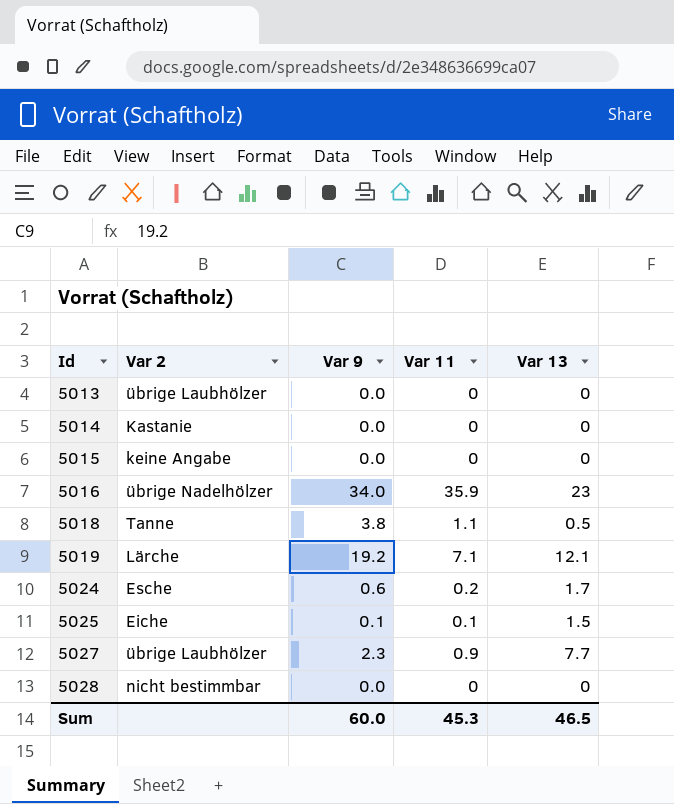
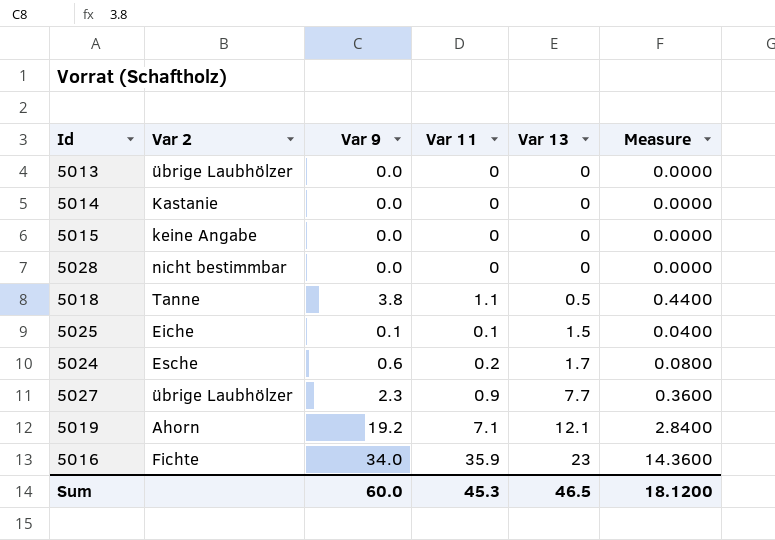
row order: Id ascending -> Var 13 ascending
column Measure | formula: none -> [Var 11] * 0.4
5019 | Var 2: Lärche -> Ahorn
5016 | Var 2: übrige Nadelhölzer -> Fichte

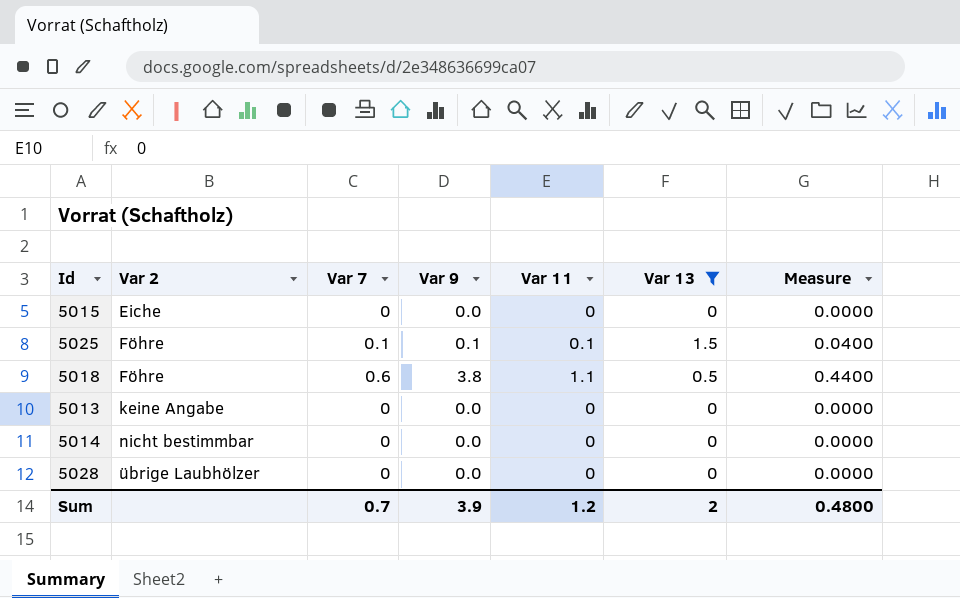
filter: none -> Var 13 <= 1.5
row order: Var 13 ascending -> Var 2 ascending
column Var 7 | position: none -> 3
5015 | Var 2: keine Angabe -> Eiche
5025 | Var 2: Eiche -> Föhre
5018 | Var 2: Tanne -> Föhre
5013 | Var 2: übrige Laubhölzer -> keine Angabe
5014 | Var 2: Kastanie -> nicht bestimmbar
5028 | Var 2: nicht bestimmbar -> übrige Laubhölzer
Sum | Var 9: 60.0 -> 3.9
Sum | Var 11: 45.3 -> 1.2
Sum | Var 13: 46.5 -> 2
Sum | Measure: 18.1200 -> 0.4800

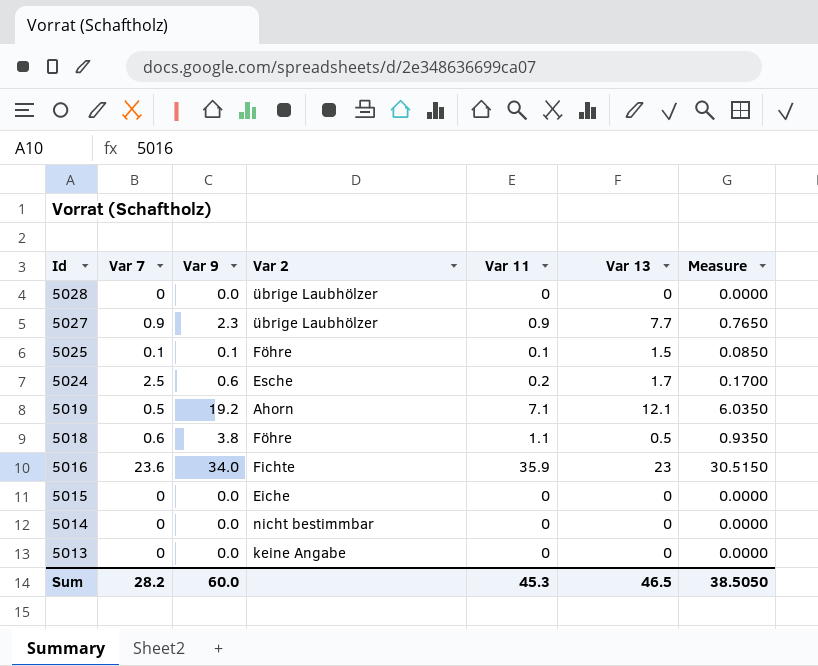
filter: Var 13 <= 1.5 -> none
row order: Var 2 ascending -> Id descending
column Var 2 | position: 2 -> 4
column Measure | formula: [Var 11] * 0.4 -> [Var 11] * 0.85
Sum | Var 7: 0.7 -> 28.2
Sum | Var 9: 3.9 -> 60.0
Sum | Var 11: 1.2 -> 45.3
Sum | Var 13: 2 -> 46.5
Sum | Measure: 0.4800 -> 38.5050

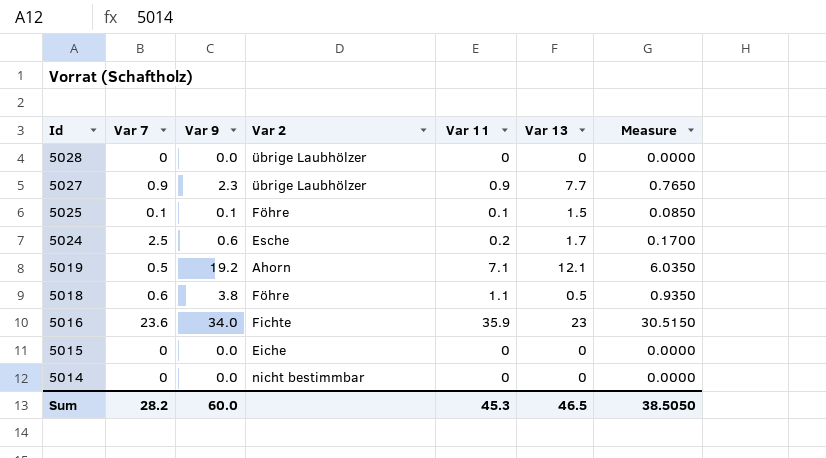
row 5013: 0 | 0.0 | keine Angabe | 0 | 0 | 0.0000 -> none

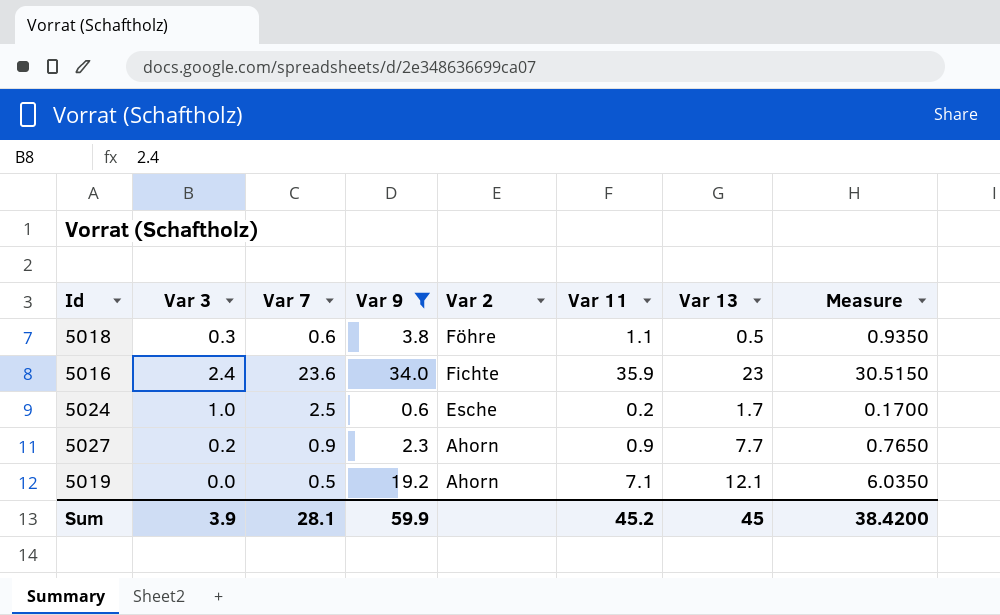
filter: none -> Var 9 >= 0.6
row order: Id descending -> Var 2 descending
column Var 3 | position: none -> 2
5027 | Var 2: übrige Laubhölzer -> Ahorn
Sum | Var 7: 28.2 -> 28.1
Sum | Var 9: 60.0 -> 59.9
Sum | Var 11: 45.3 -> 45.2
Sum | Var 13: 46.5 -> 45
Sum | Measure: 38.5050 -> 38.4200

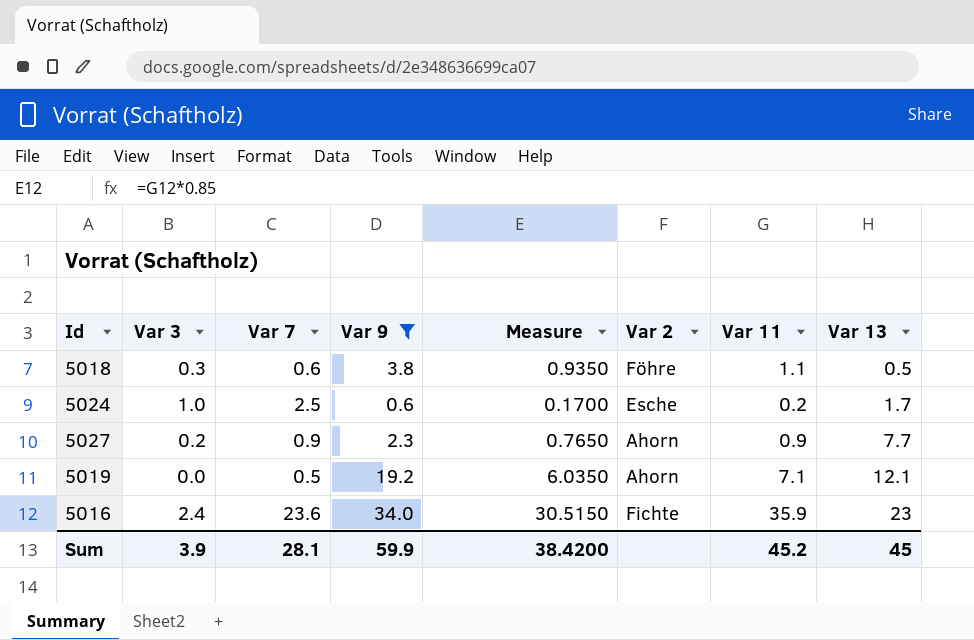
row order: Var 2 descending -> Var 13 ascending
column Measure | position: 8 -> 5

